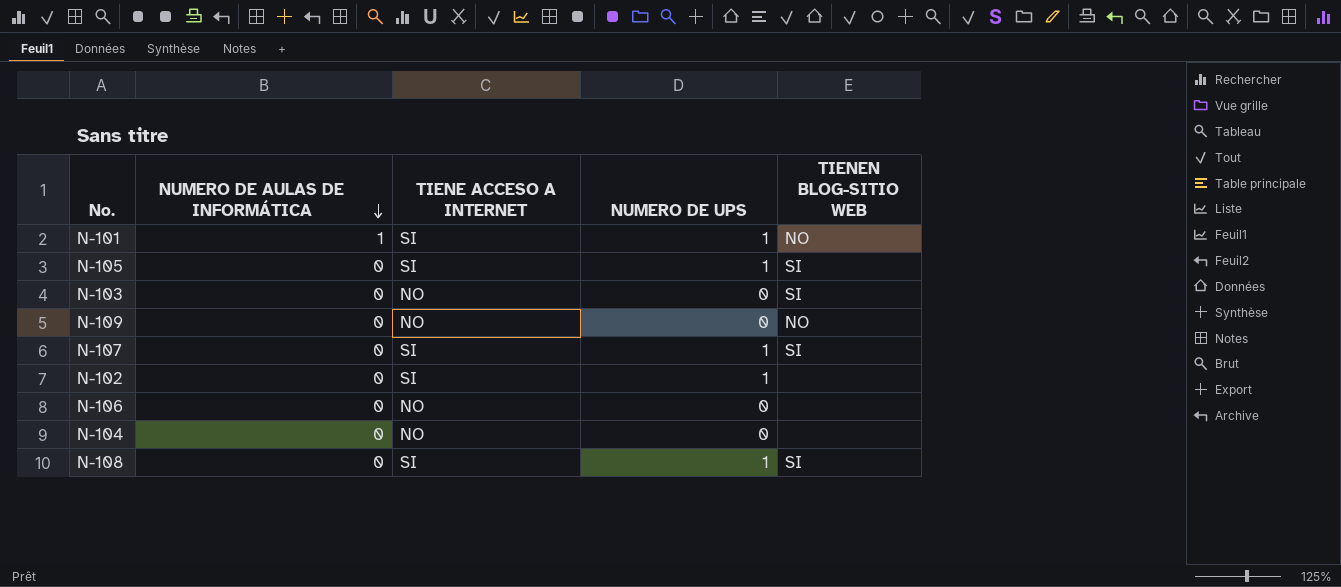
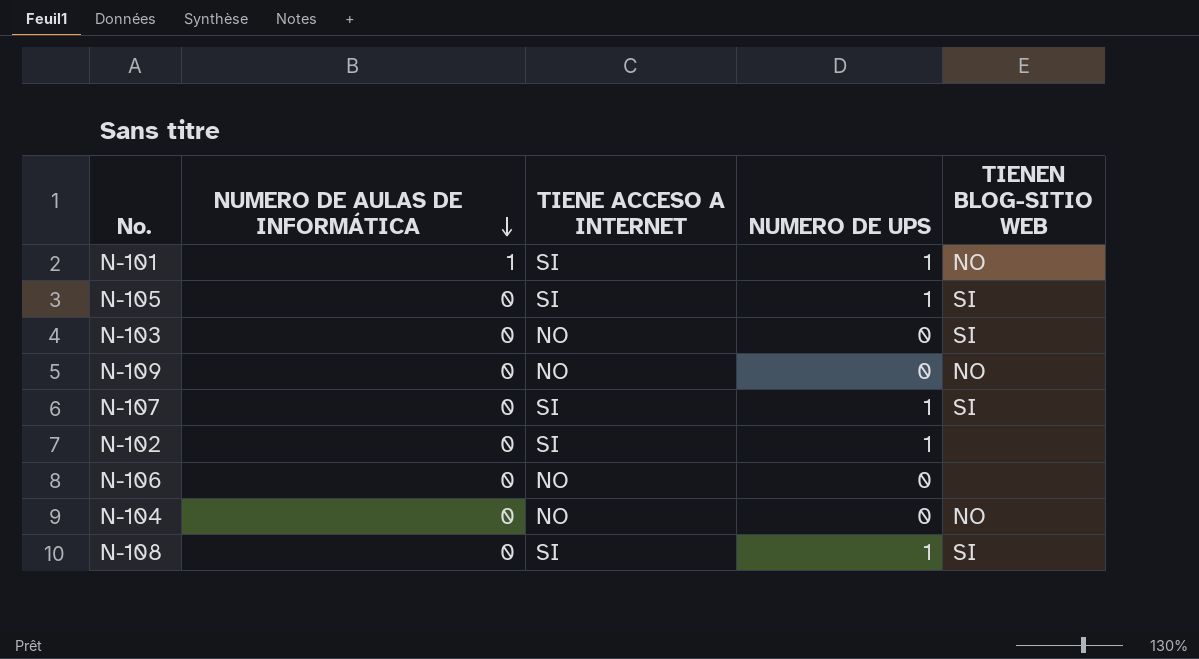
N-104 | TIENEN BLOG-SITIO WEB: none -> NO

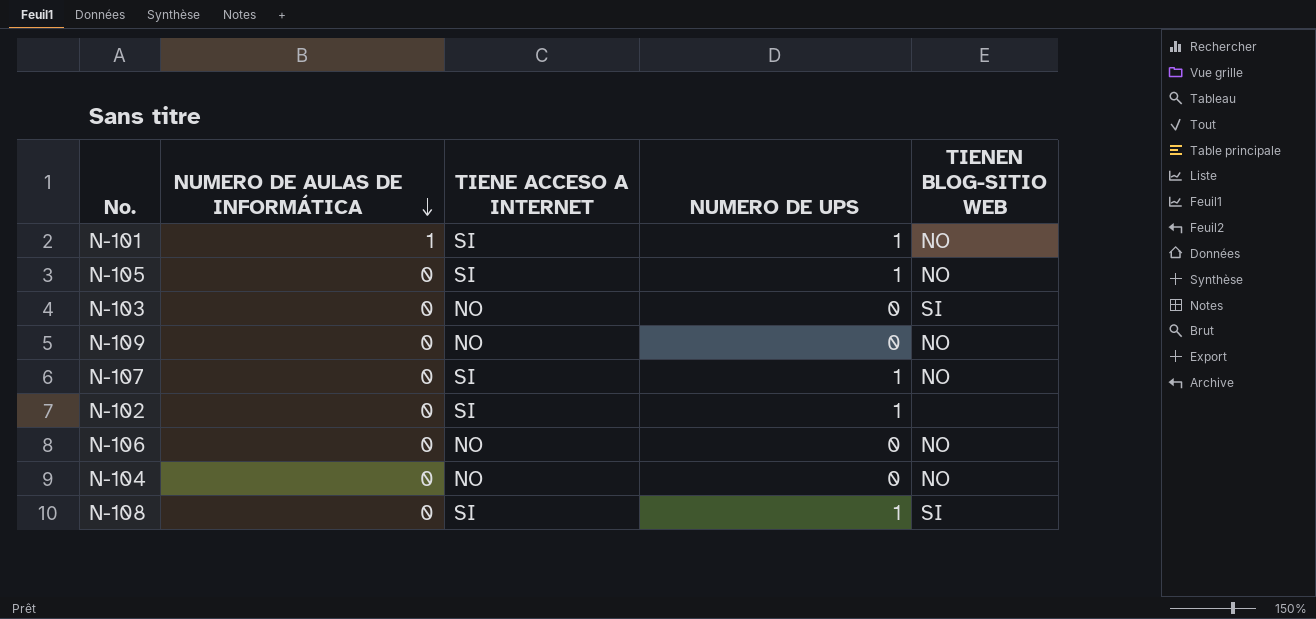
N-105 | TIENEN BLOG-SITIO WEB: SI -> NO
N-107 | TIENEN BLOG-SITIO WEB: SI -> NO
N-106 | TIENEN BLOG-SITIO WEB: none -> NO

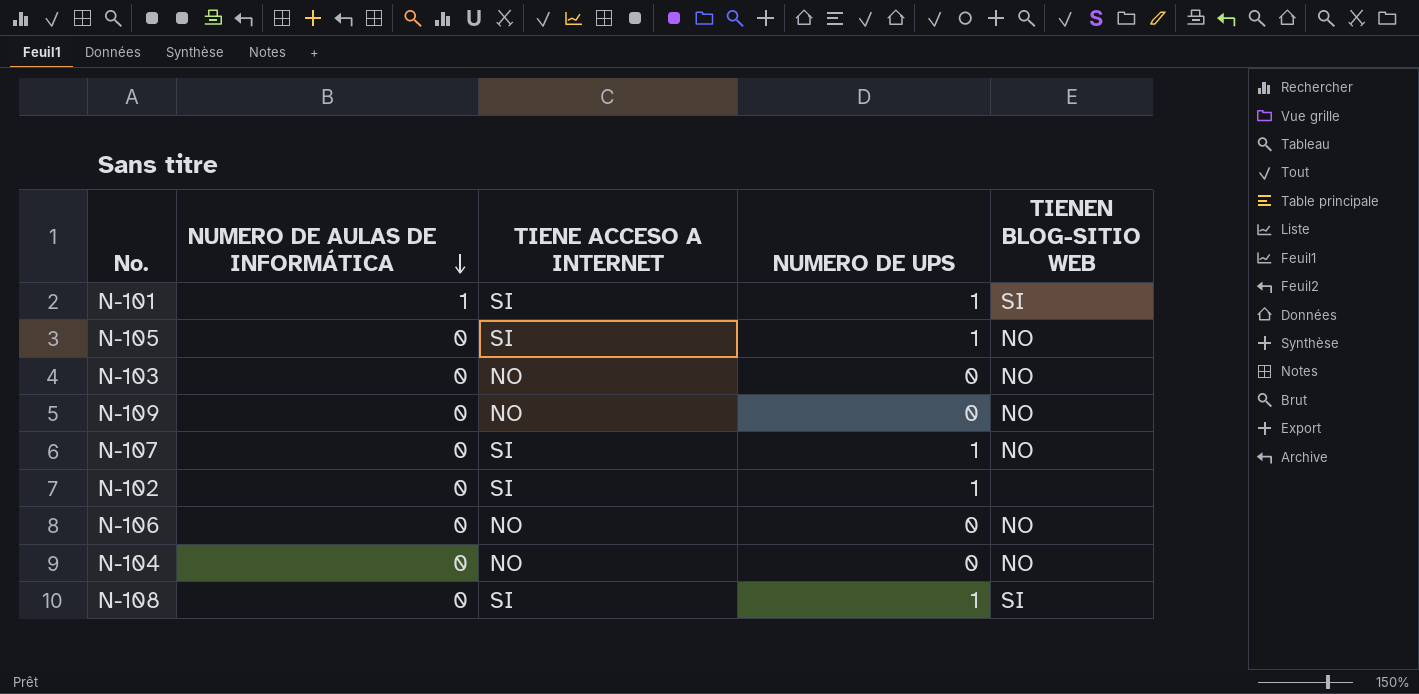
N-101 | TIENEN BLOG-SITIO WEB: NO -> SI
N-103 | TIENEN BLOG-SITIO WEB: SI -> NO

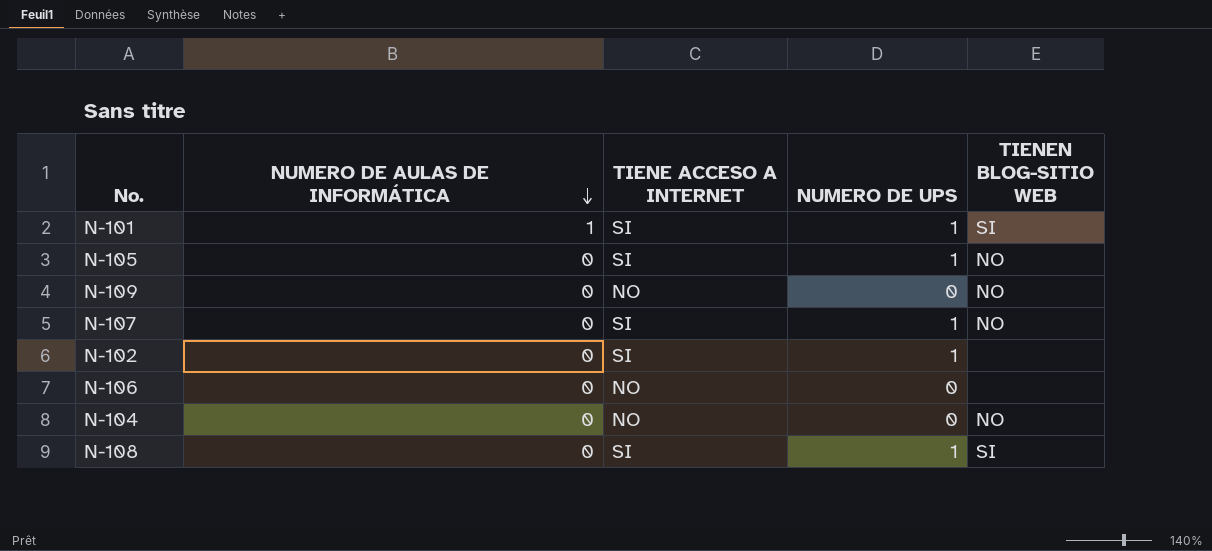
row N-103: 0 | NO | 0 | NO -> none
N-106 | TIENEN BLOG-SITIO WEB: NO -> none

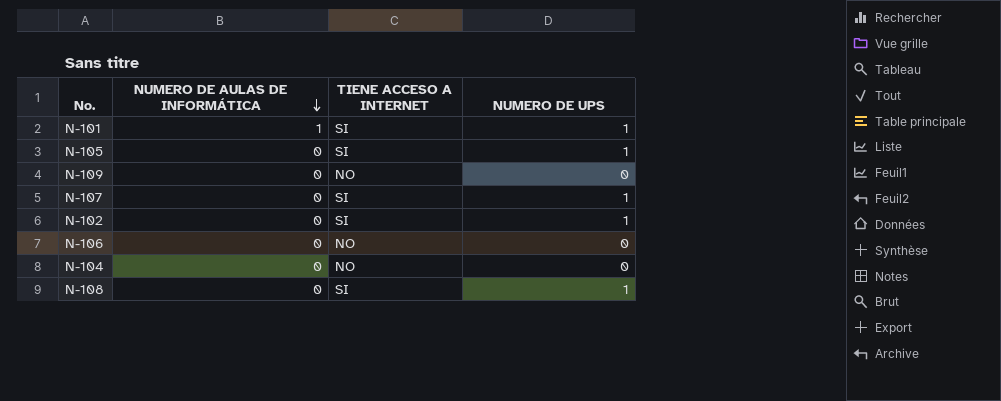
column TIENEN BLOG-SITIO WEB | position: 5 -> none

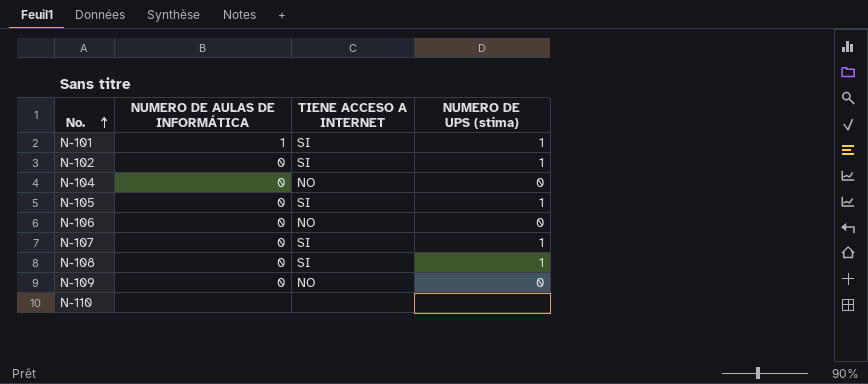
row order: NUMERO DE AULAS DE INFORMÁTICA descending -> No. ascending
column name: NUMERO DE UPS -> NUMERO DE UPS (stima)
row N-110: none -> none | none | none

